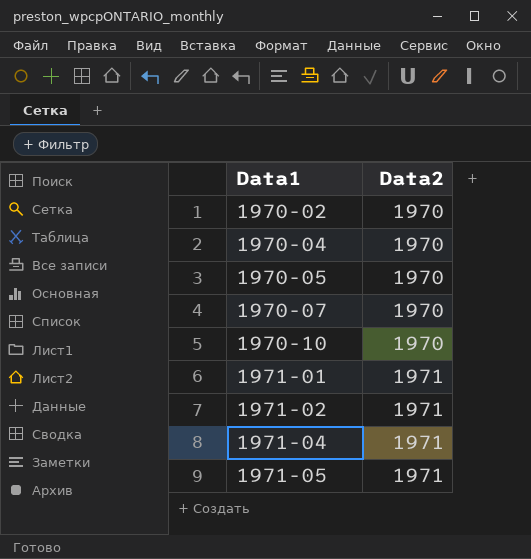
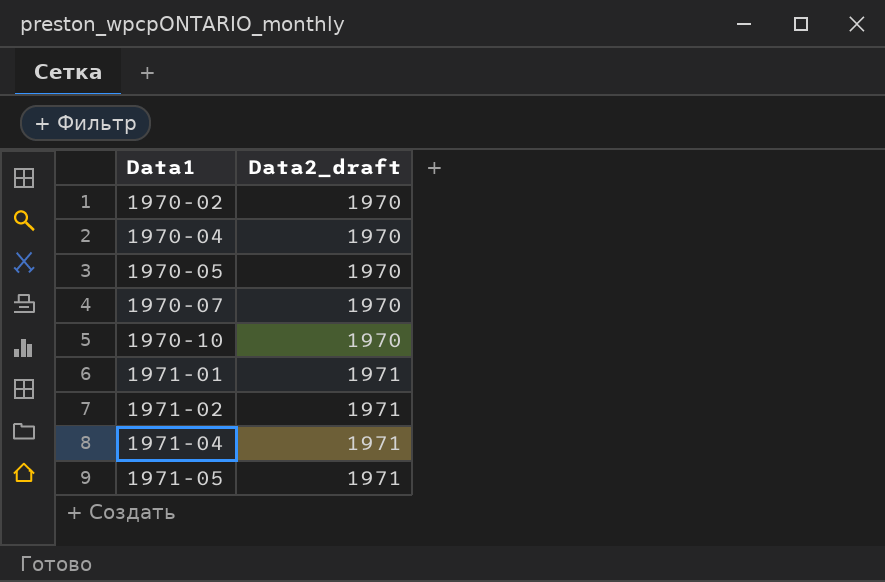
column name: Data2 -> Data2_draft

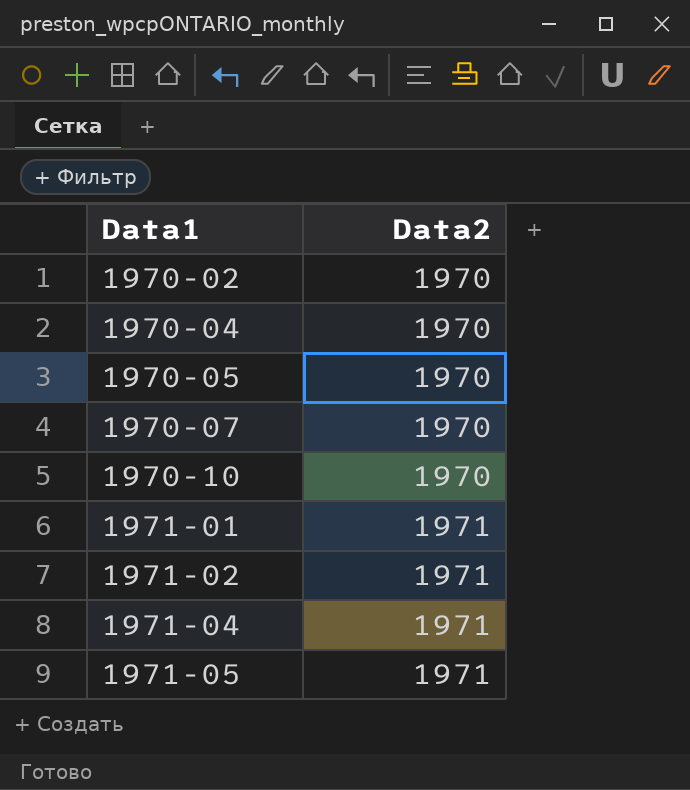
column name: Data2_draft -> Data2

